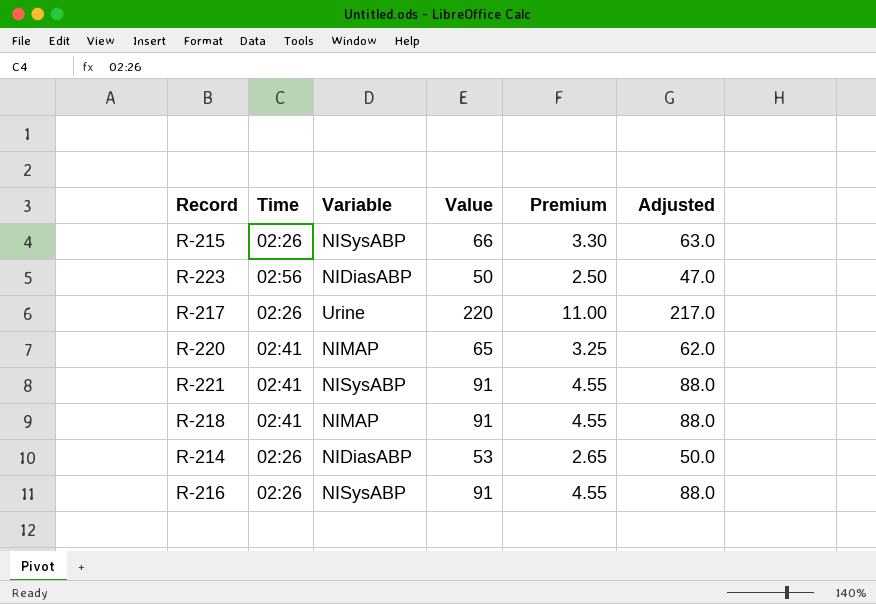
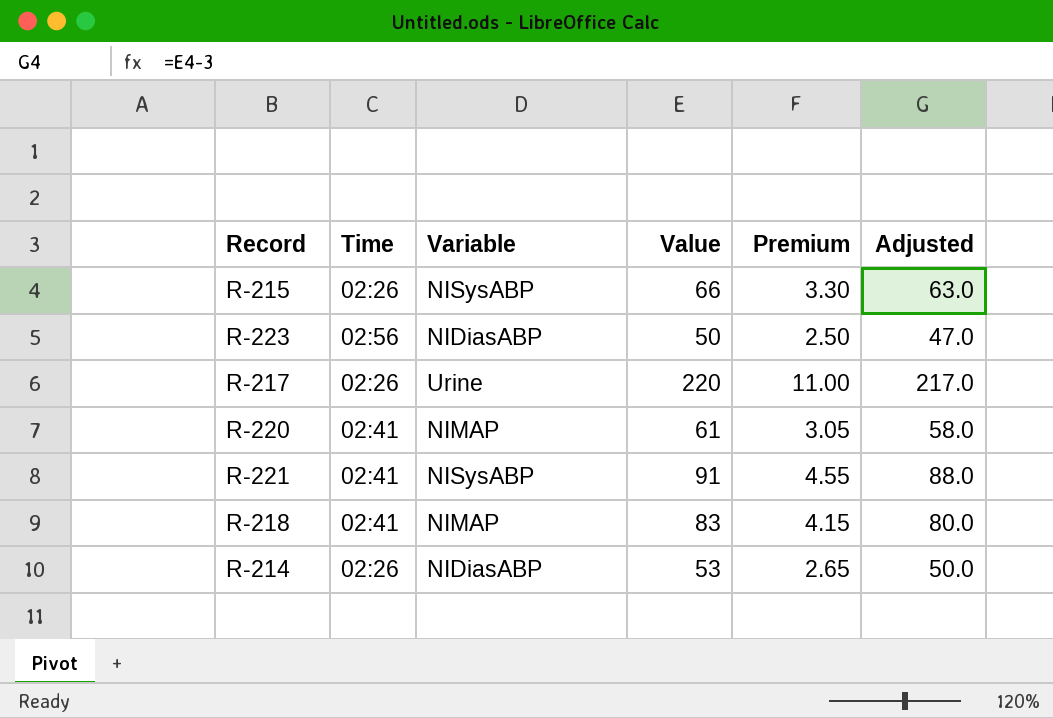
row R-216: 02:26 | NISysABP | 91 | 4.55 | 88.0 -> none
R-220 | Value: 65 -> 61
R-220 | Premium: 3.25 -> 3.05
R-220 | Adjusted: 62.0 -> 58.0
R-218 | Value: 91 -> 83
R-218 | Premium: 4.55 -> 4.15
R-218 | Adjusted: 88.0 -> 80.0

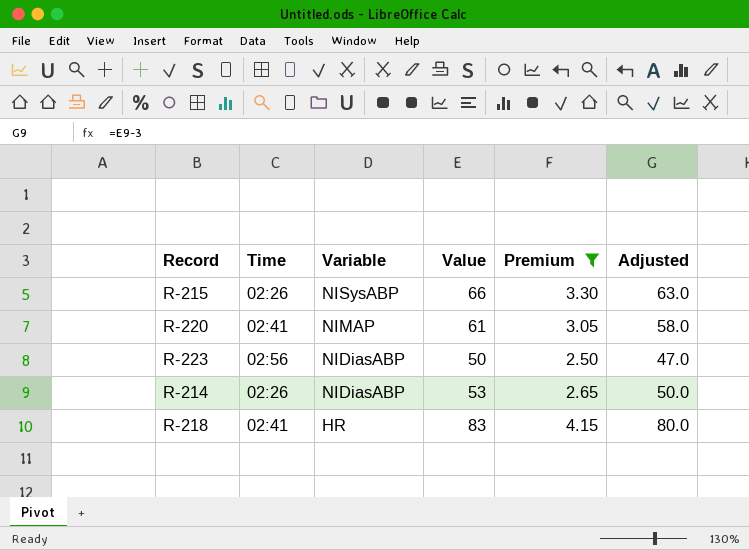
filter: none -> Premium <= 4.15
row order: none -> Variable descending
R-218 | Variable: NIMAP -> HR

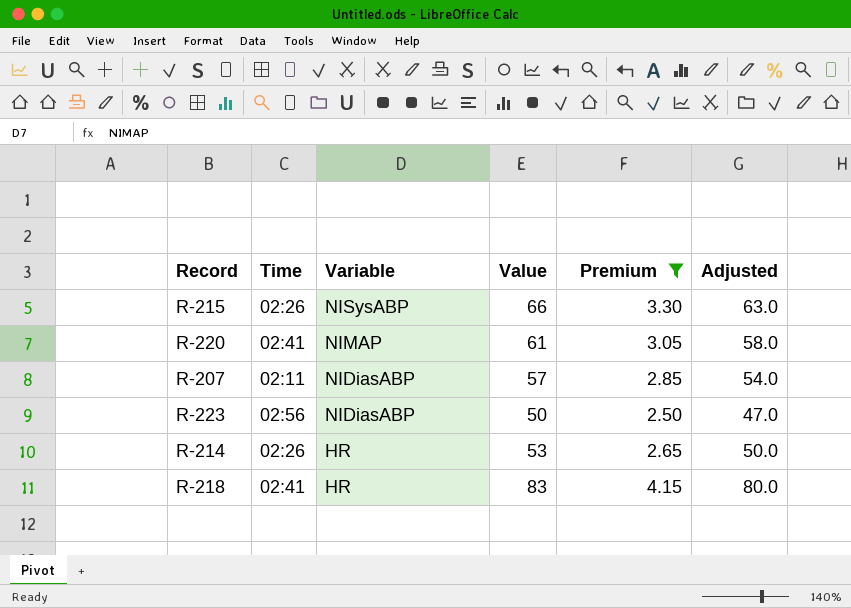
row R-207: none -> 02:11 | NIDiasABP | 57 | 2.85 | 54.0
R-214 | Variable: NIDiasABP -> HR

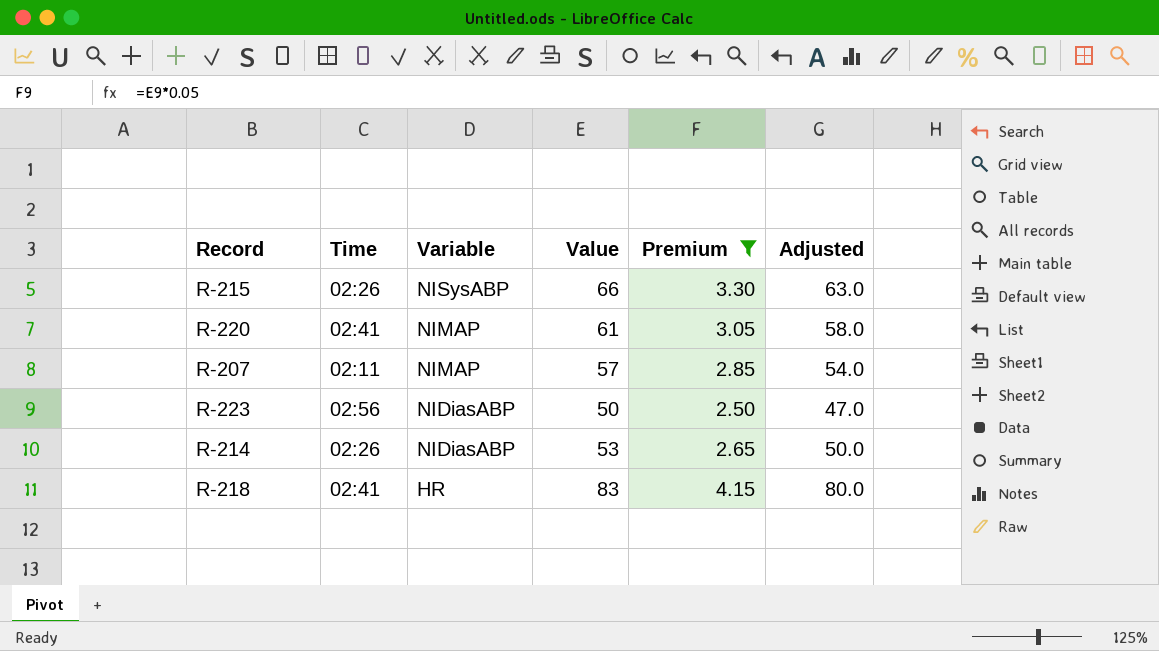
R-207 | Variable: NIDiasABP -> NIMAP
R-214 | Variable: HR -> NIDiasABP

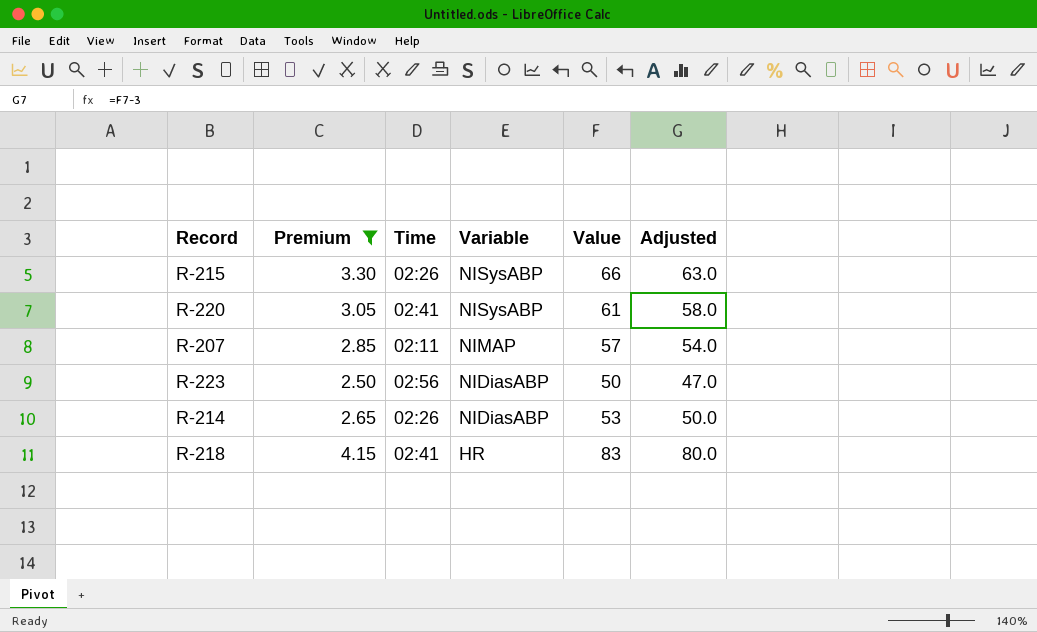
column Premium | position: 5 -> 2
R-220 | Variable: NIMAP -> NISysABP

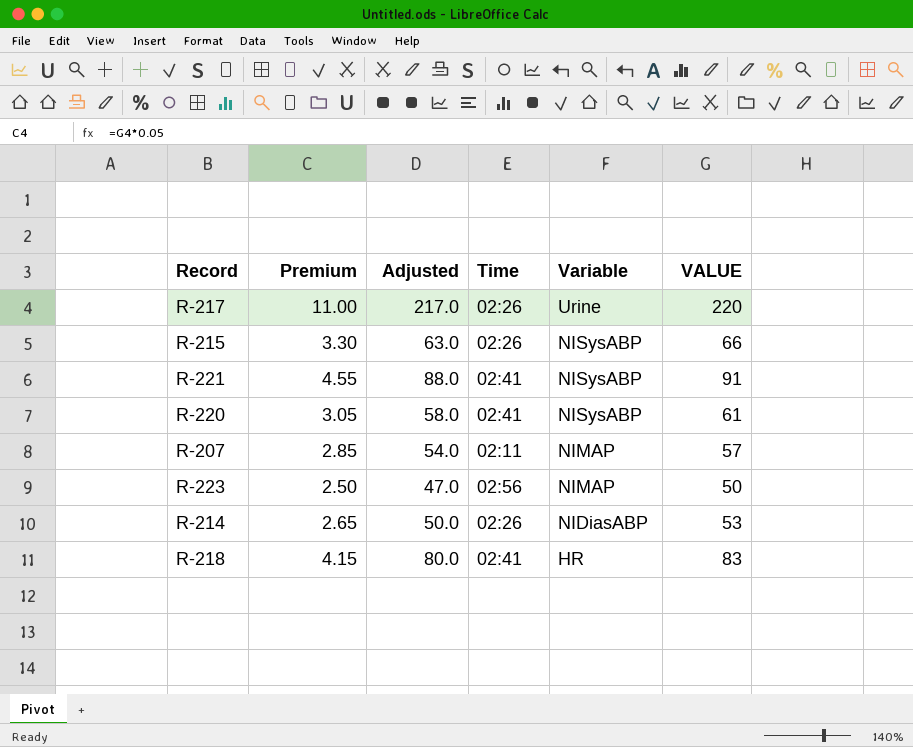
filter: Premium <= 4.15 -> none
column Adjusted | position: 6 -> 3
column name: Value -> VALUE
R-223 | Variable: NIDiasABP -> NIMAP

